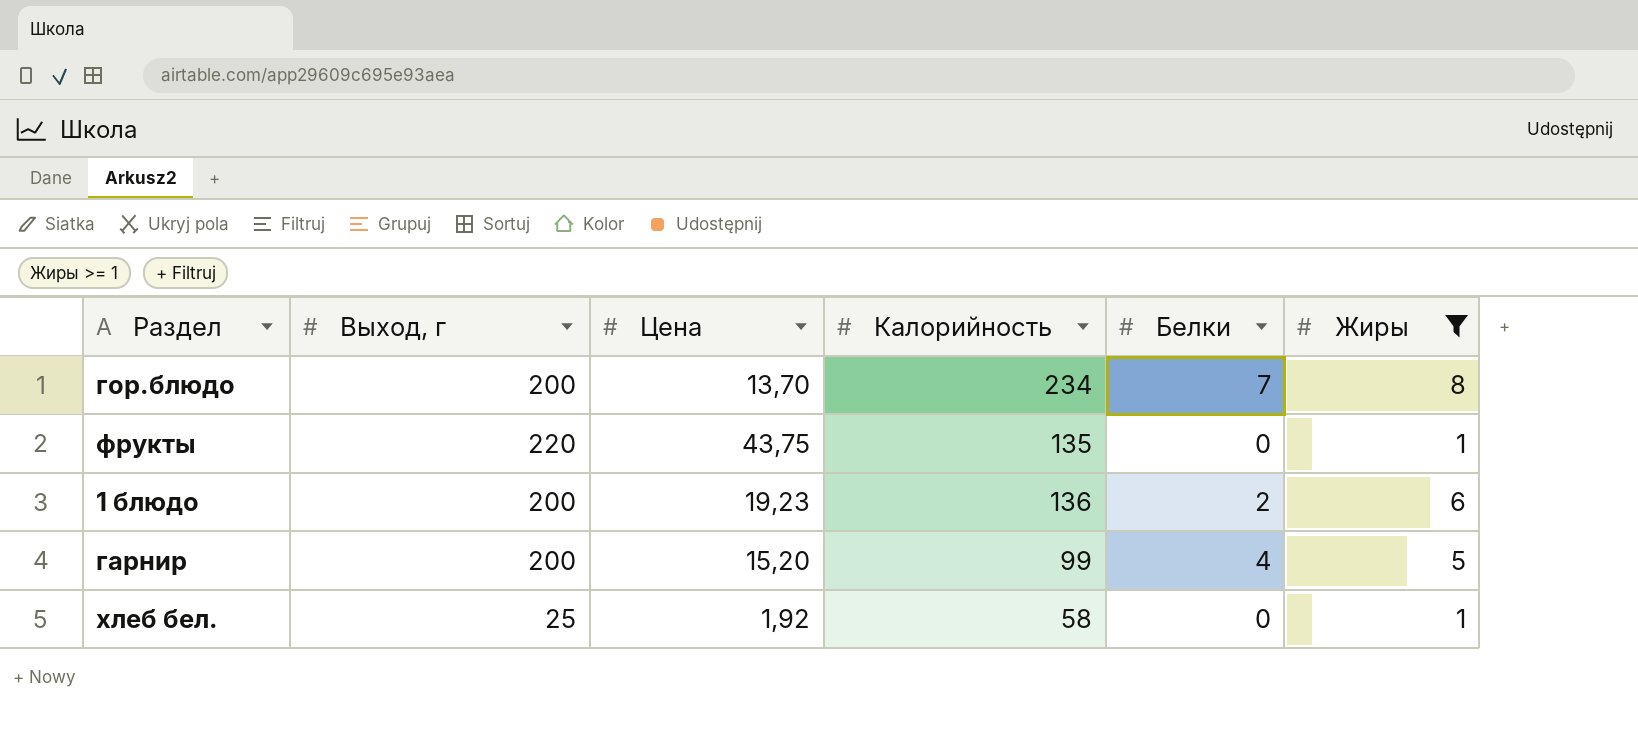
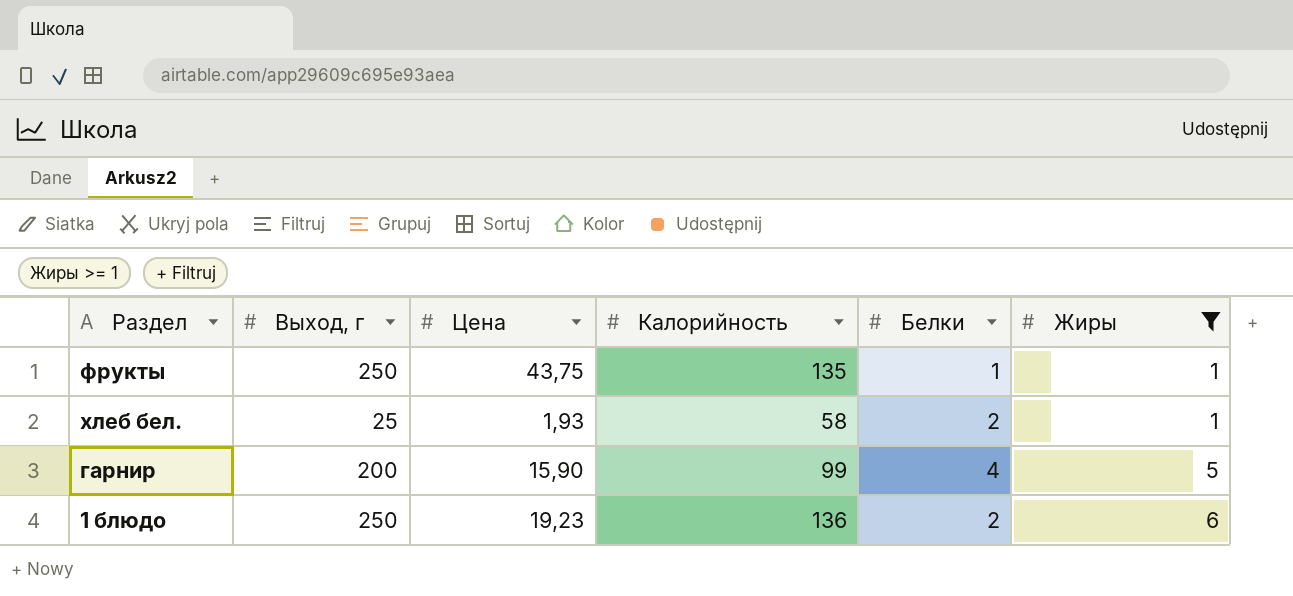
row order: none -> Жиры ascending
row гор.блюдо: 200 | 13,70 | 234 | 7 | 8 -> none
фрукты | Выход, г: 220 -> 250
фрукты | Белки: 0 -> 1
хлеб бел. | Цена: 1,92 -> 1,93
хлеб бел. | Белки: 0 -> 2
гарнир | Цена: 15,20 -> 15,90
1 блюдо | Выход, г: 200 -> 250

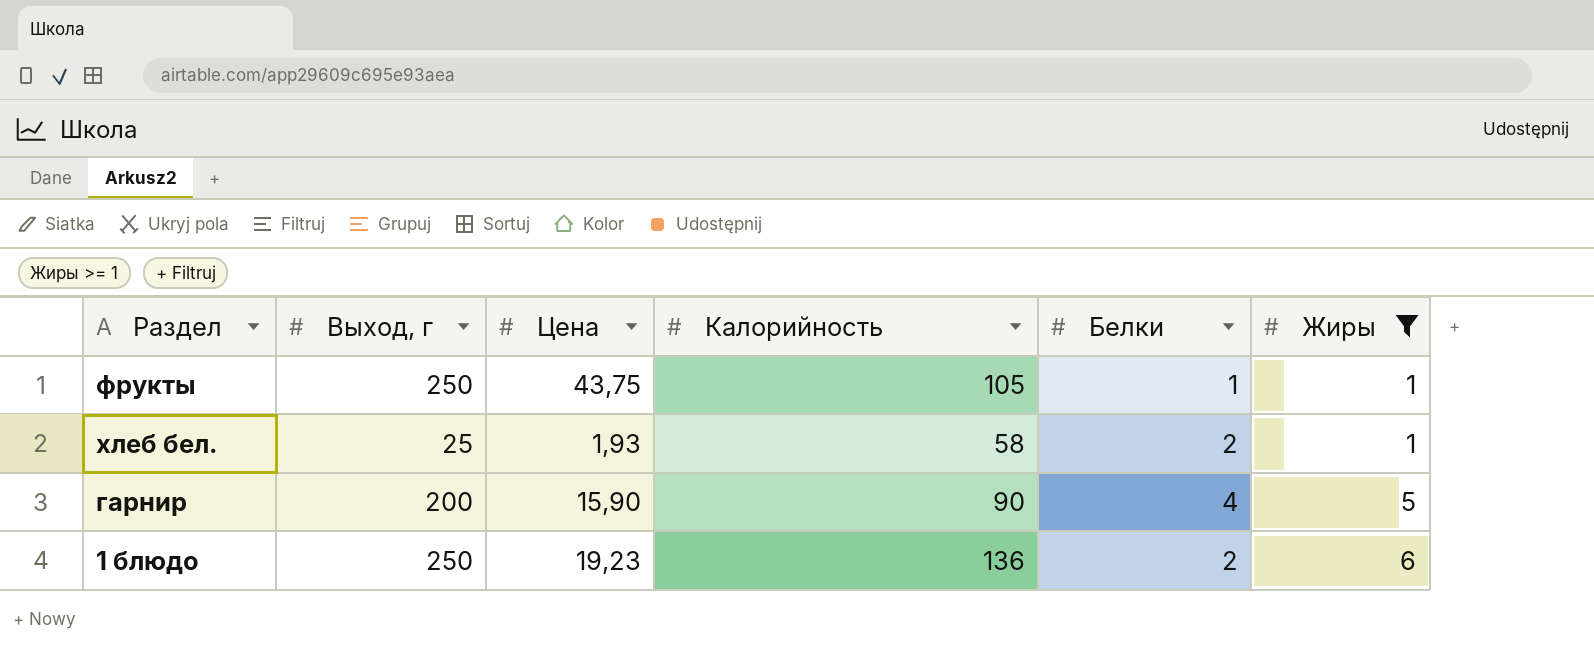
фрукты | Калорийность: 135 -> 105
гарнир | Калорийность: 99 -> 90

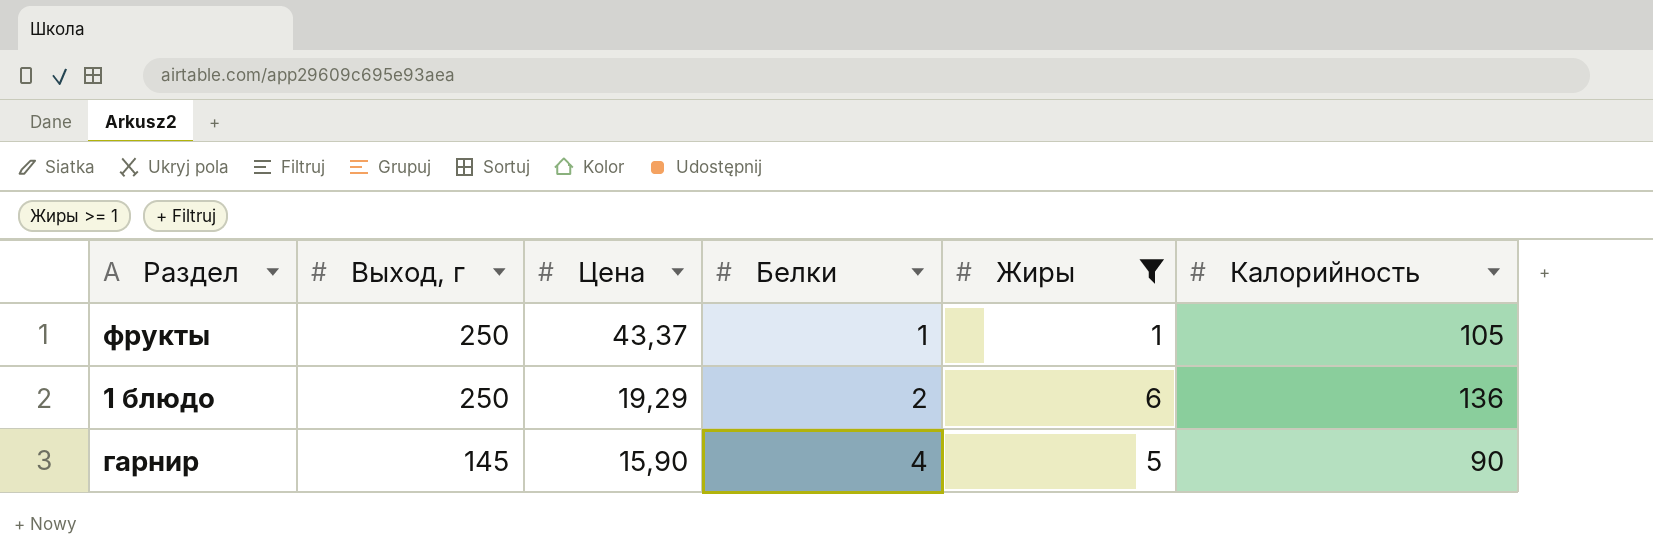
row order: Жиры ascending -> Выход, г descending
column Калорийность | position: 4 -> 6
row хлеб бел.: 25 | 1,93 | 58 | 2 | 1 -> none
фрукты | Цена: 43,75 -> 43,37
1 блюдо | Цена: 19,23 -> 19,29
гарнир | Выход, г: 200 -> 145

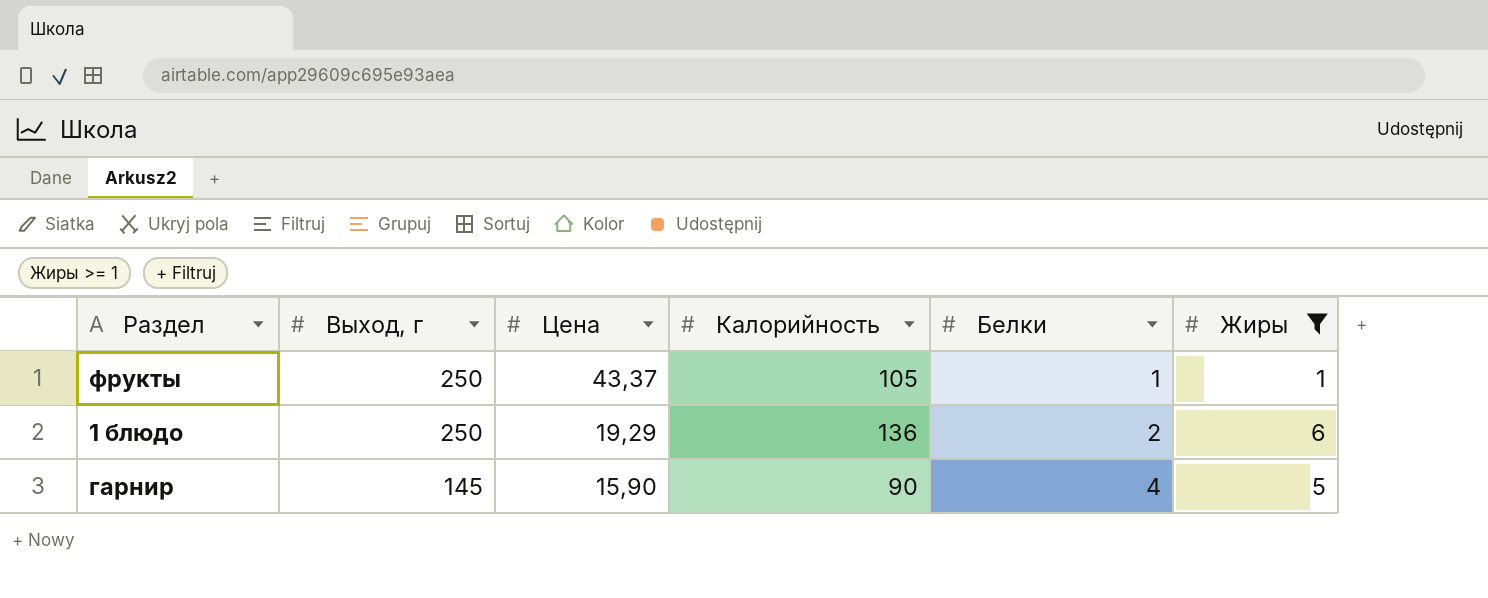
column Калорийность | position: 6 -> 4

